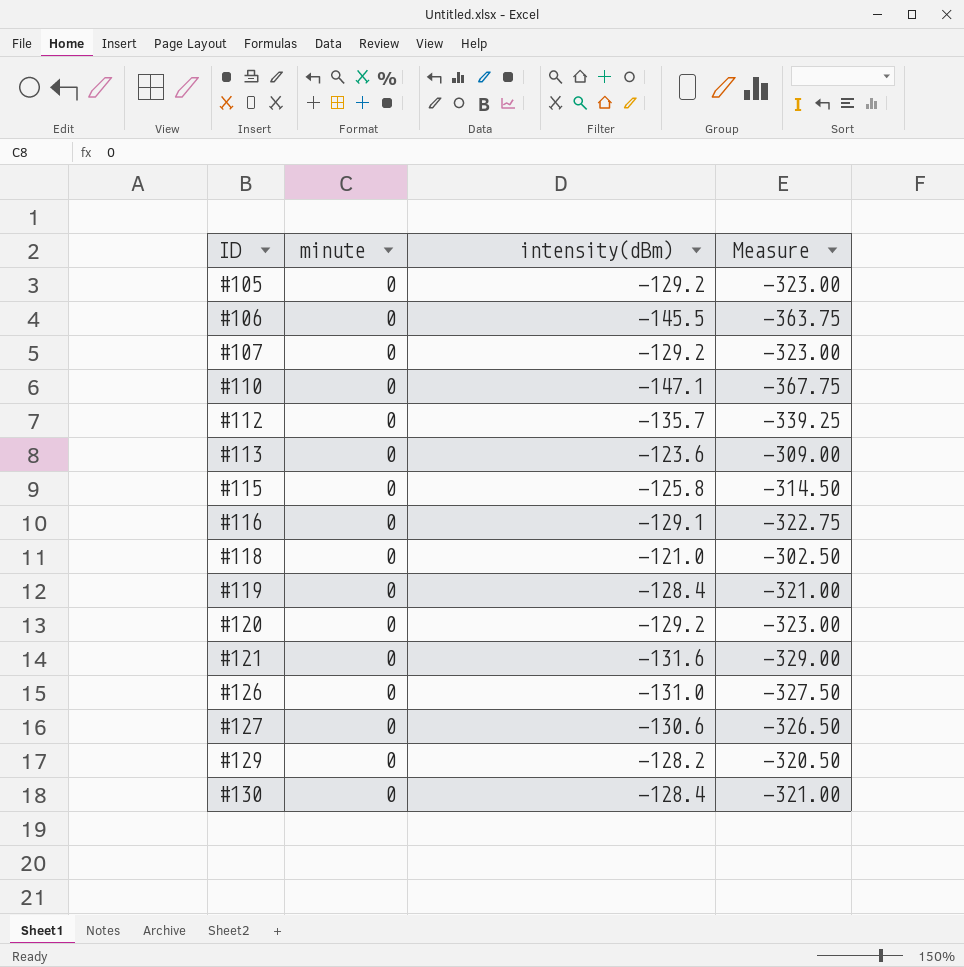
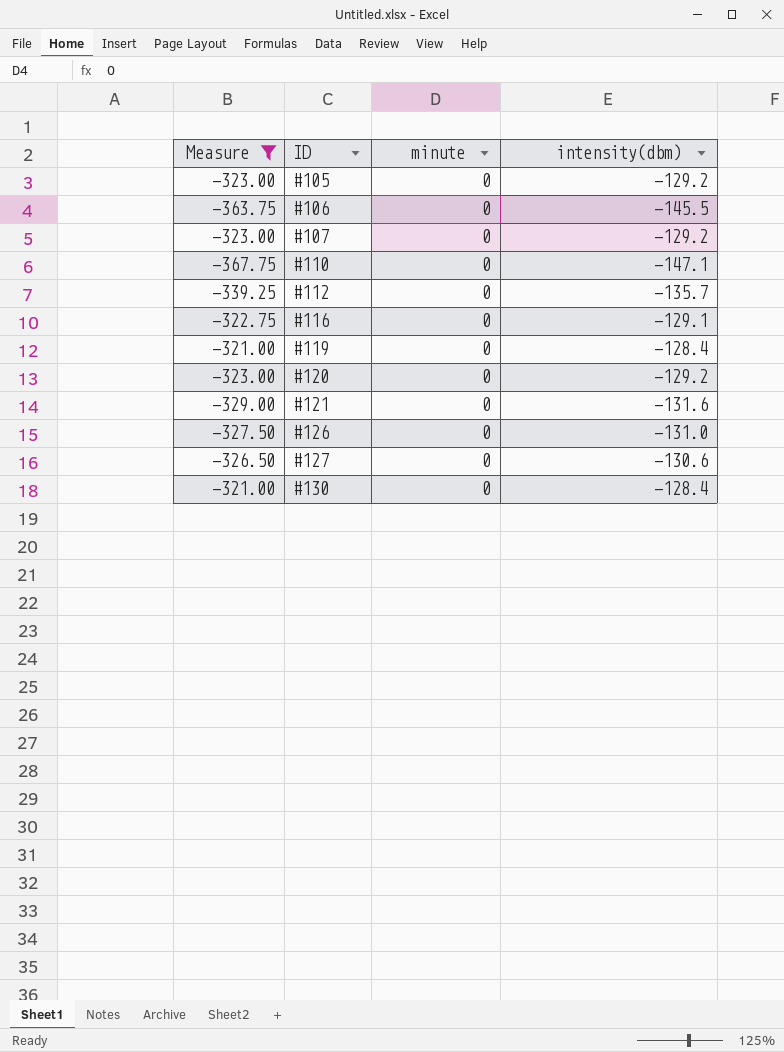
filter: none -> Measure <= -321.00
column Measure | position: 4 -> 1
column name: intensity(dBm) -> intensity(dbm)

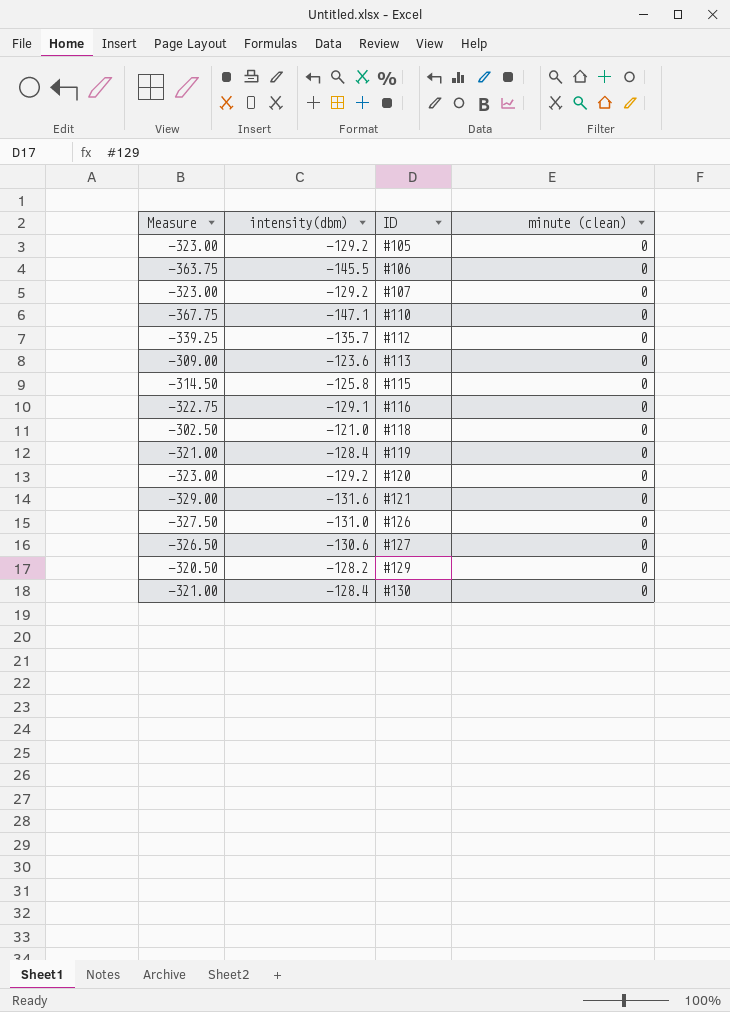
filter: Measure <= -321.00 -> none
column intensity(dbm) | position: 4 -> 2
column name: minute -> minute (clean)

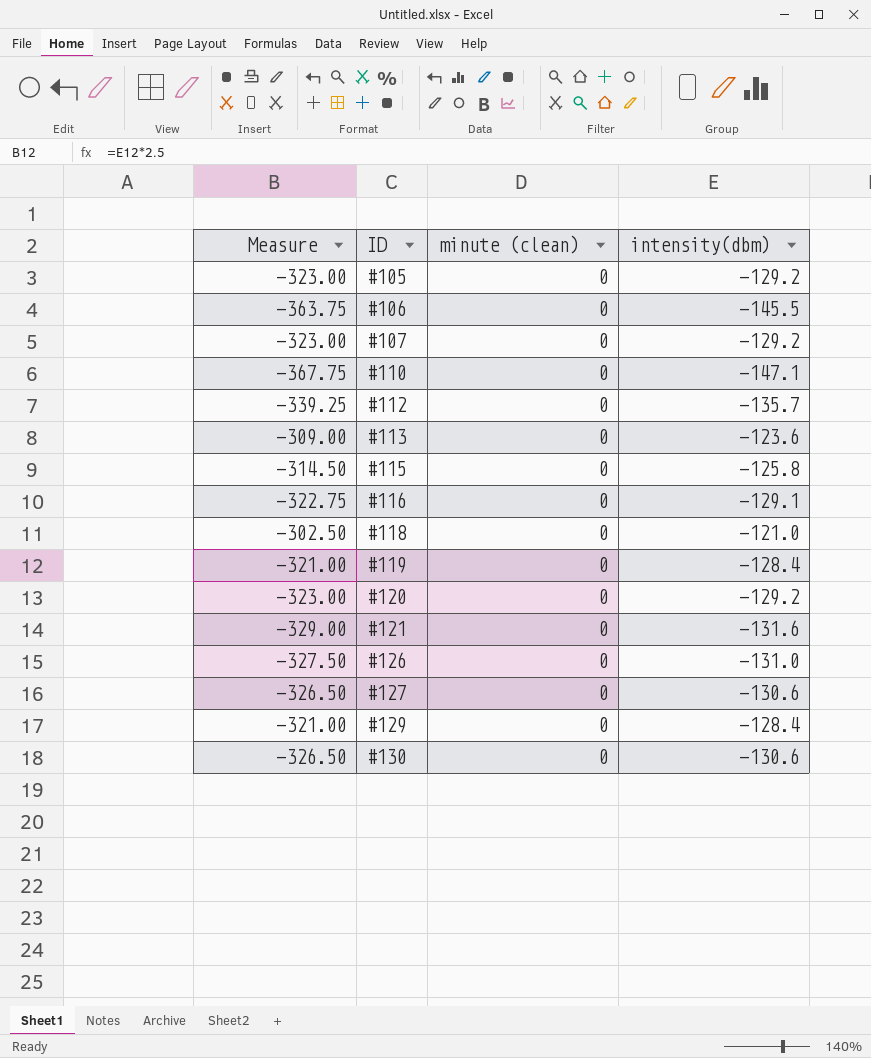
column intensity(dbm) | position: 2 -> 4
#129 | Measure: -320.50 -> -321.00
#129 | intensity(dbm): -128.2 -> -128.4
#130 | Measure: -321.00 -> -326.50
#130 | intensity(dbm): -128.4 -> -130.6

